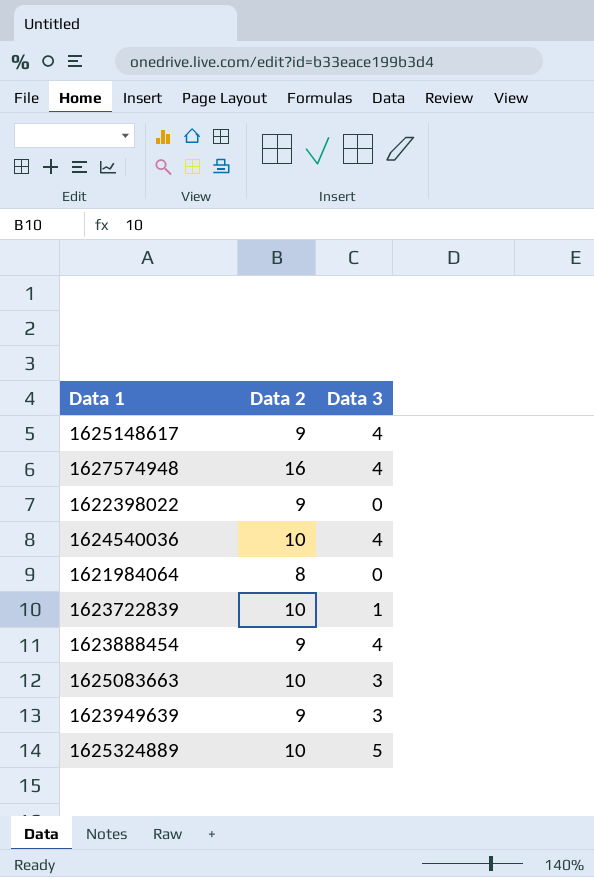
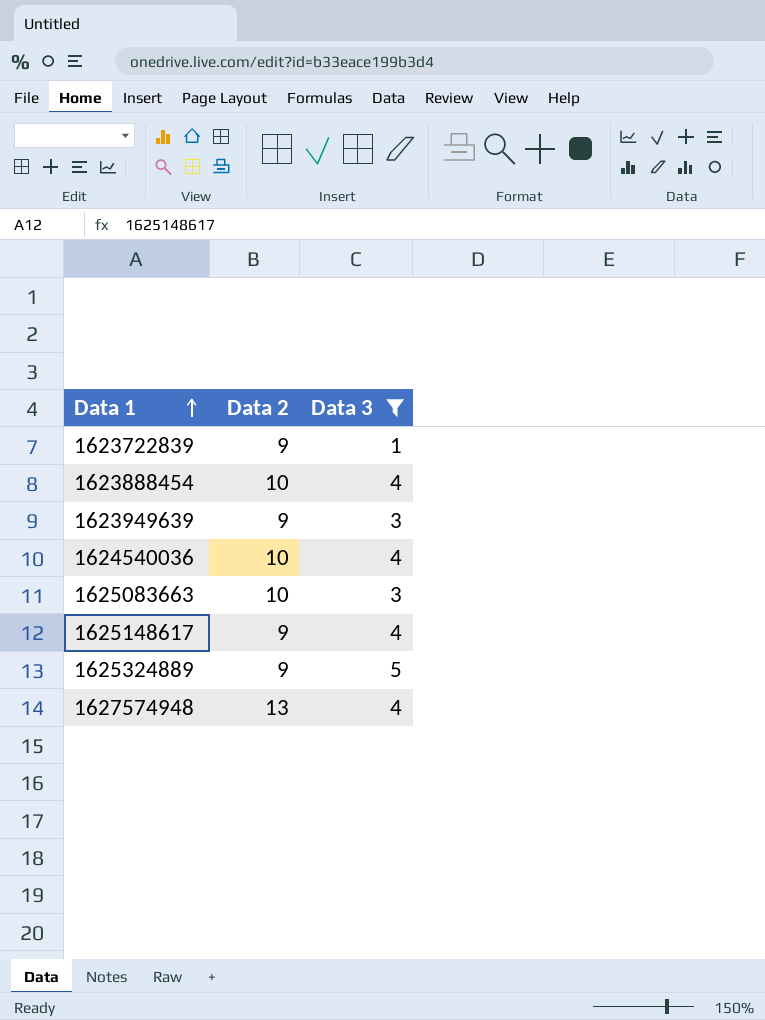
filter: none -> Data 3 != 0
row order: none -> Data 1 ascending
1623722839 | Data 2: 10 -> 9
1623888454 | Data 2: 9 -> 10
1625324889 | Data 2: 10 -> 9
1627574948 | Data 2: 16 -> 13

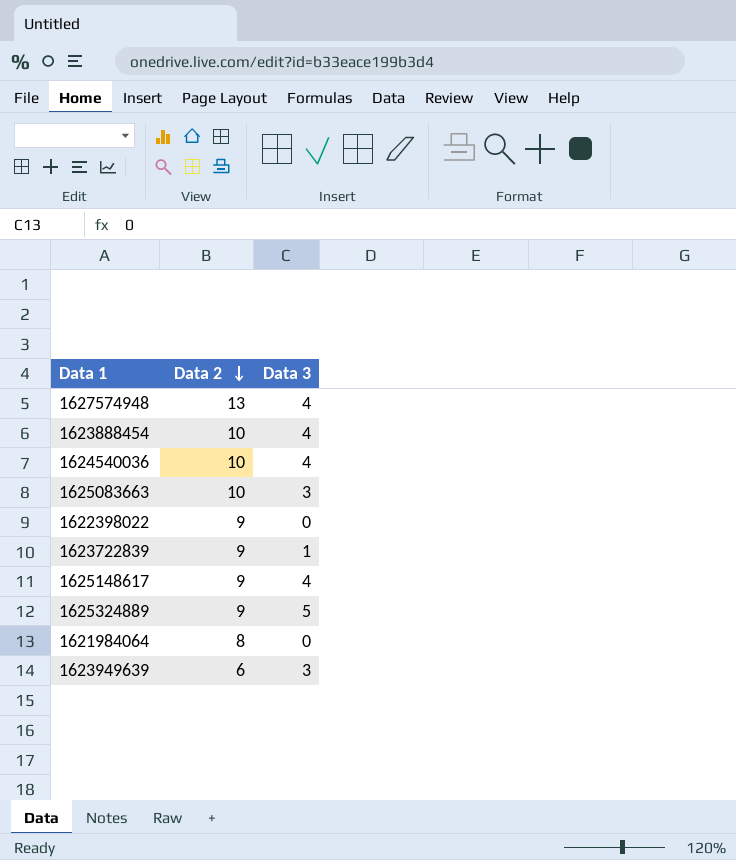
filter: Data 3 != 0 -> none
row order: Data 1 ascending -> Data 2 descending
1623949639 | Data 2: 9 -> 6

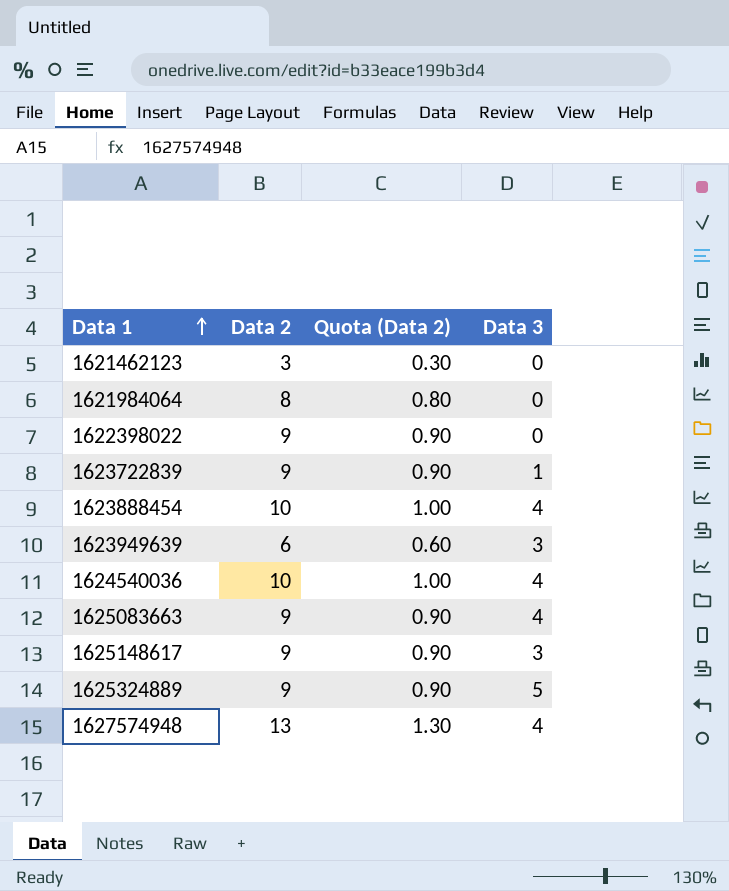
row order: Data 2 descending -> Data 1 ascending
column Quota (Data 2) | formula: none -> [Data 2] * 0.1
row 1621462123: none -> 3 | 0.30 | 0
1625083663 | Data 2: 10 -> 9
1625083663 | Data 3: 3 -> 4
1625148617 | Data 3: 4 -> 3

